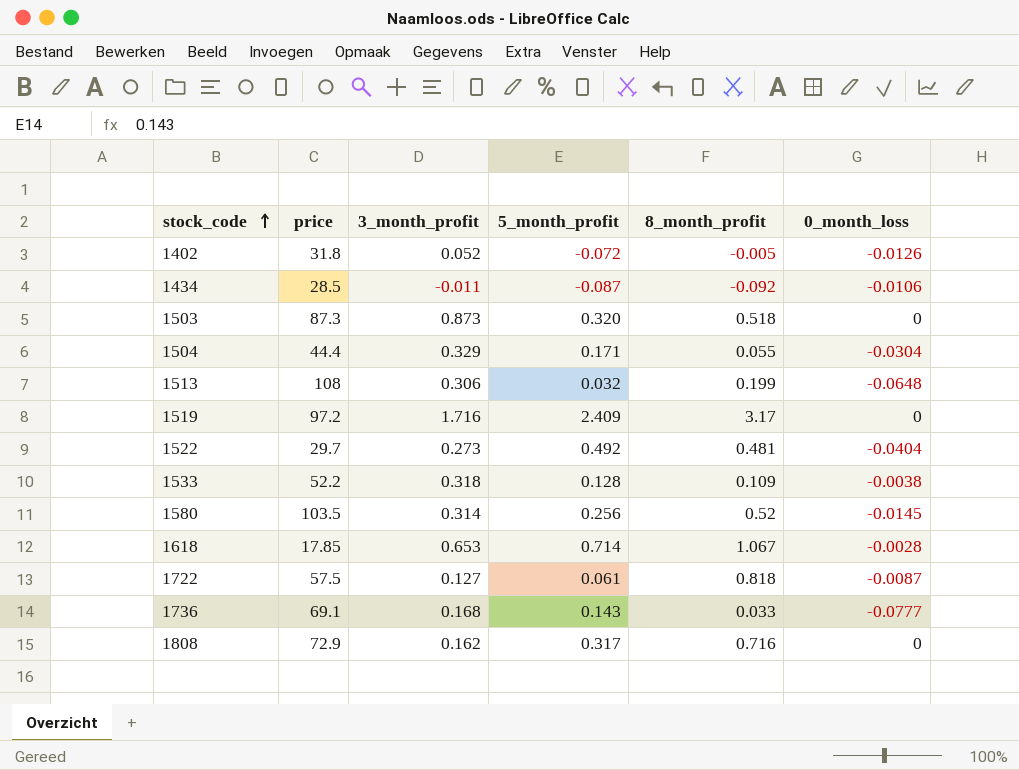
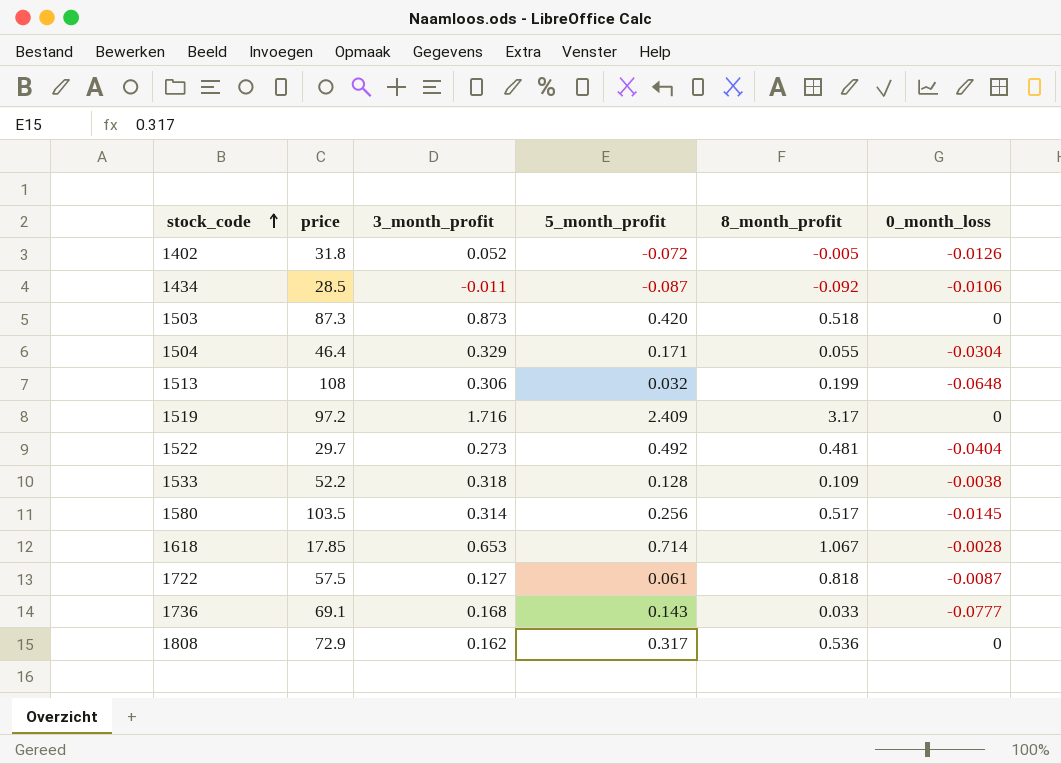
1503 | 5_month_profit: 0.320 -> 0.420
1504 | price: 44.4 -> 46.4
1580 | 8_month_profit: 0.52 -> 0.517
1808 | 8_month_profit: 0.716 -> 0.536

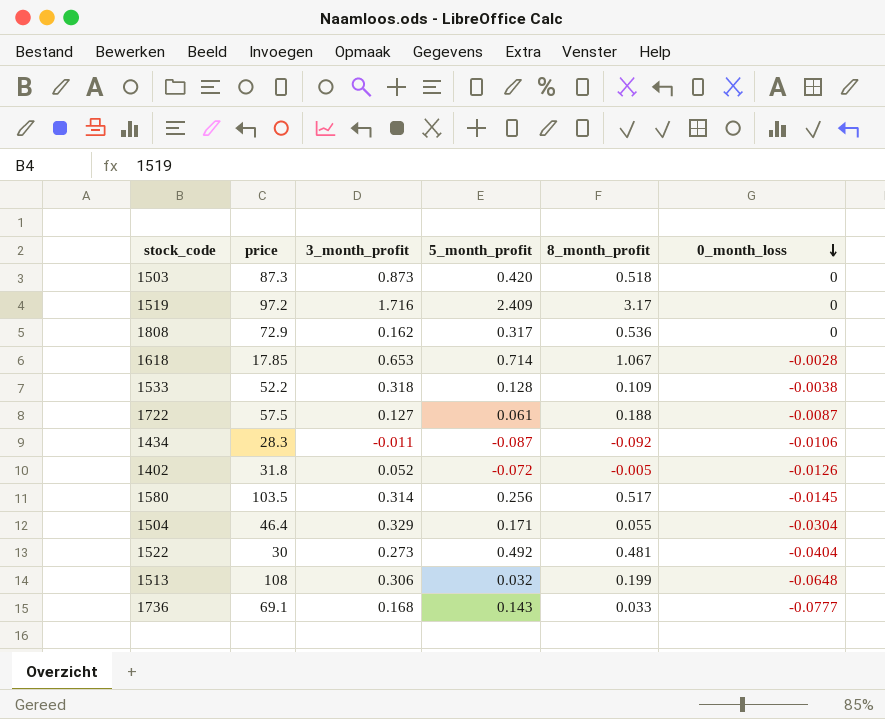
row order: stock_code ascending -> 0_month_loss descending
1722 | 8_month_profit: 0.818 -> 0.188
1434 | price: 28.5 -> 28.3
1522 | price: 29.7 -> 30

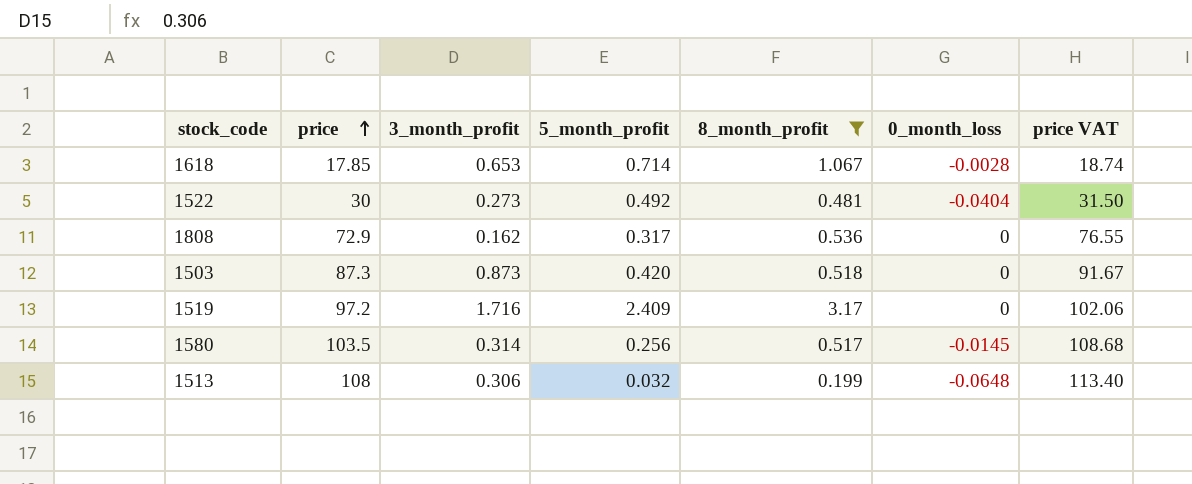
filter: none -> 8_month_profit >= 0.199
row order: 0_month_loss descending -> price ascending
column price VAT | formula: none -> [price] * 1.05

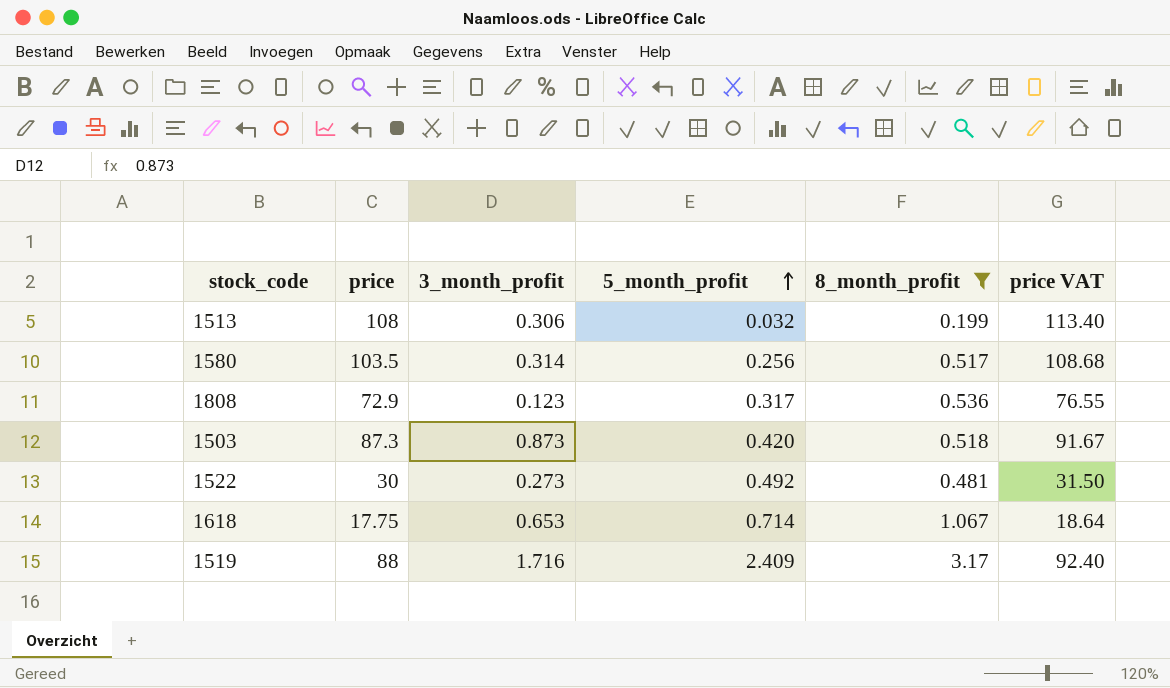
row order: price ascending -> 5_month_profit ascending
column 0_month_loss | position: 6 -> none
1808 | 3_month_profit: 0.162 -> 0.123
1618 | price: 17.85 -> 17.75
1618 | price VAT: 18.74 -> 18.64
1519 | price: 97.2 -> 88
1519 | price VAT: 102.06 -> 92.40

